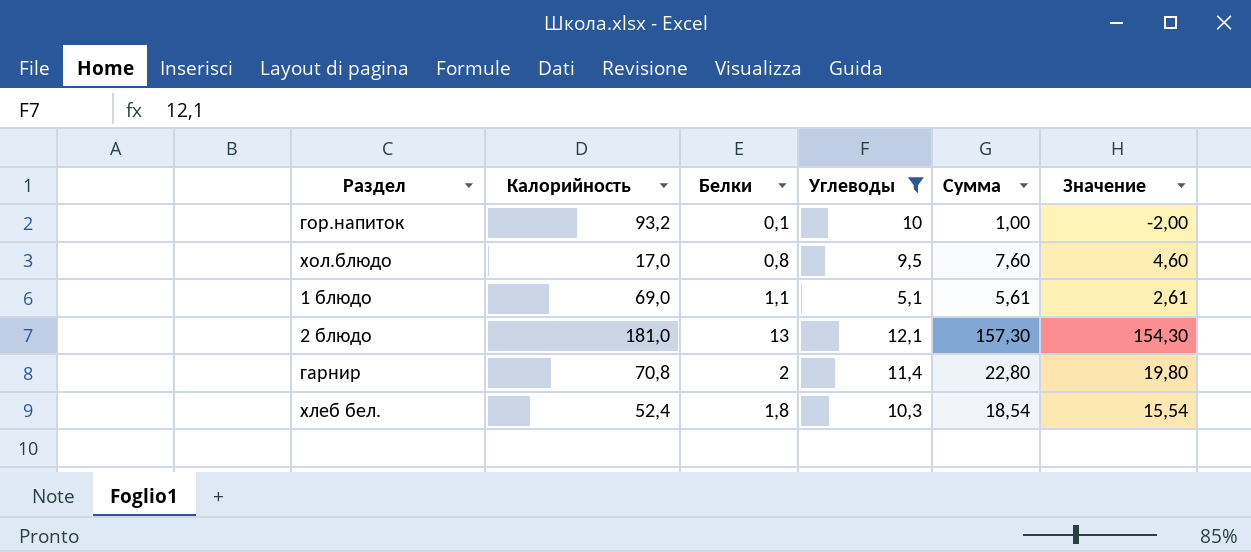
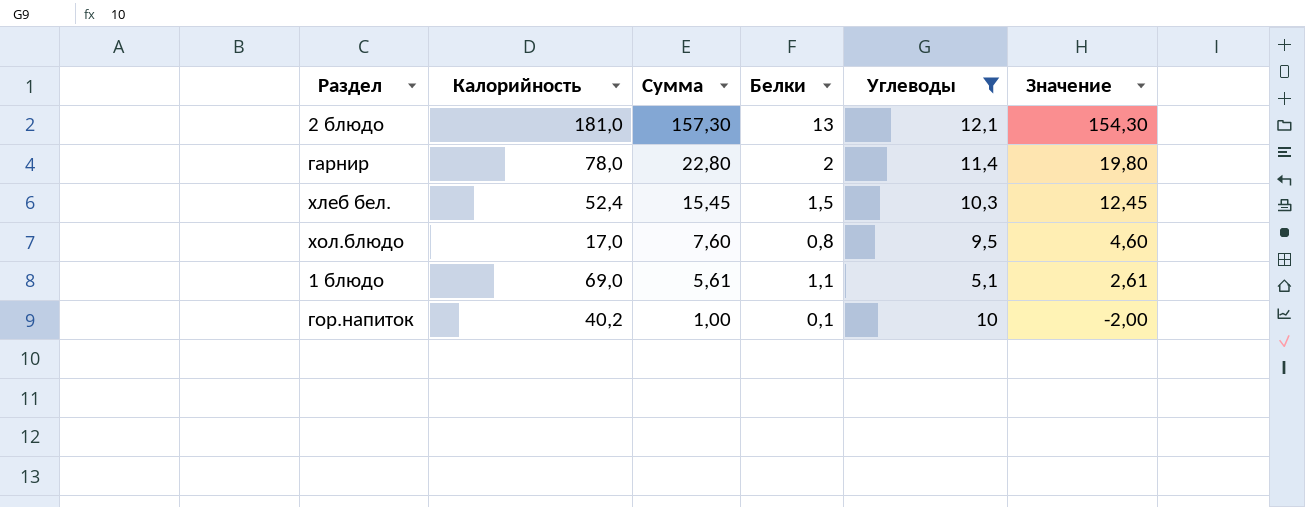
row order: none -> Сумма descending
column Сумма | position: 5 -> 3
гарнир | Калорийность: 70,8 -> 78,0
хлеб бел. | Сумма: 18,54 -> 15,45
хлеб бел. | Белки: 1,8 -> 1,5
хлеб бел. | Значение: 15,54 -> 12,45
гор.напиток | Калорийность: 93,2 -> 40,2

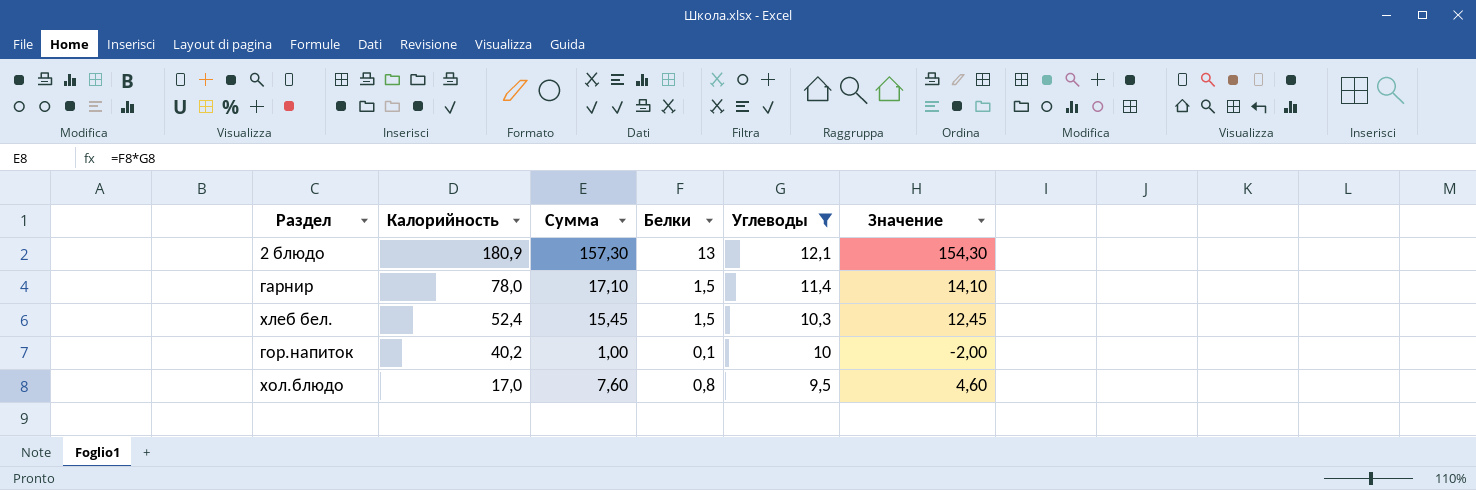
row order: Сумма descending -> Калорийность descending
row 1 блюдо: 69,0 | 5,61 | 1,1 | 5,1 | 2,61 -> none
2 блюдо | Калорийность: 181,0 -> 180,9
гарнир | Сумма: 22,80 -> 17,10
гарнир | Белки: 2 -> 1,5
гарнир | Значение: 19,80 -> 14,10

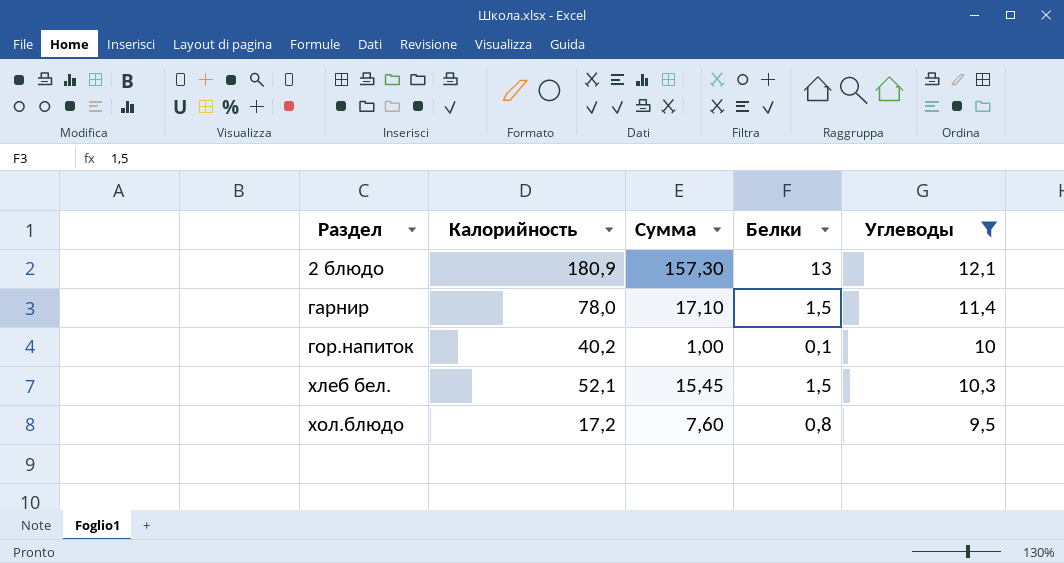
row order: Калорийность descending -> Раздел ascending
column Значение | formula: [Сумма] - 3 -> none
хлеб бел. | Калорийность: 52,4 -> 52,1
хол.блюдо | Калорийность: 17,0 -> 17,2

